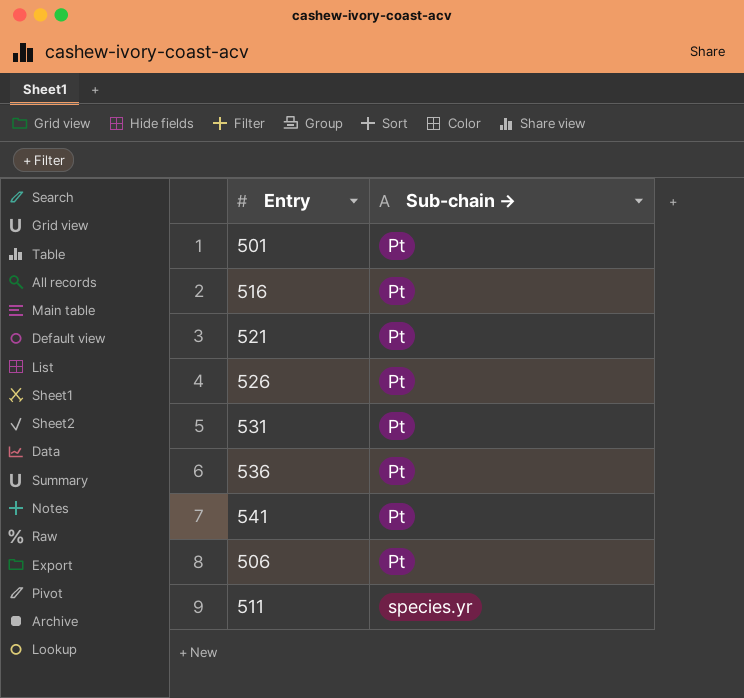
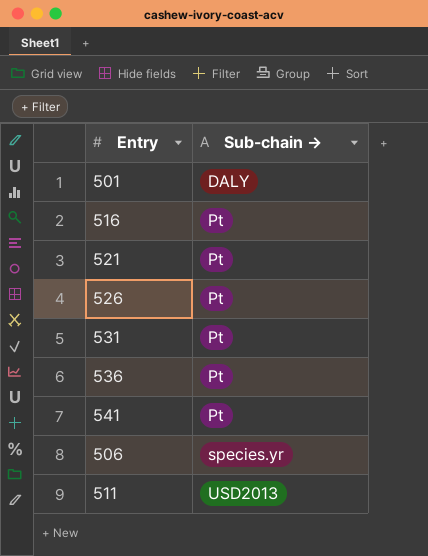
501 | Sub-chain →: Pt -> DALY
506 | Sub-chain →: Pt -> species.yr
511 | Sub-chain →: species.yr -> USD2013

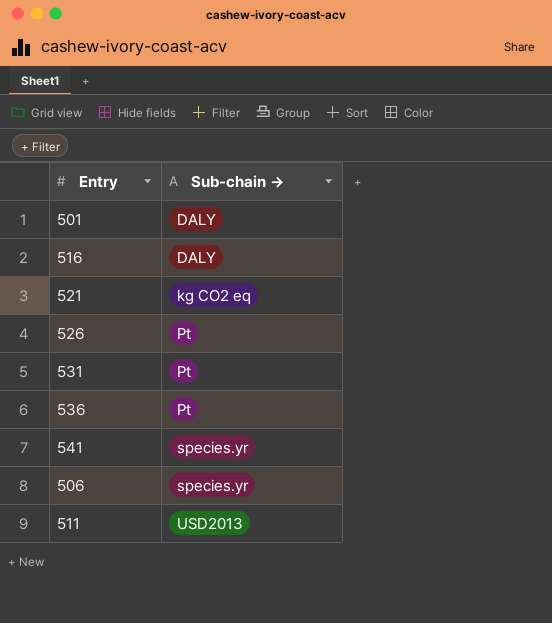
516 | Sub-chain →: Pt -> DALY
521 | Sub-chain →: Pt -> kg CO2 eq
541 | Sub-chain →: Pt -> species.yr

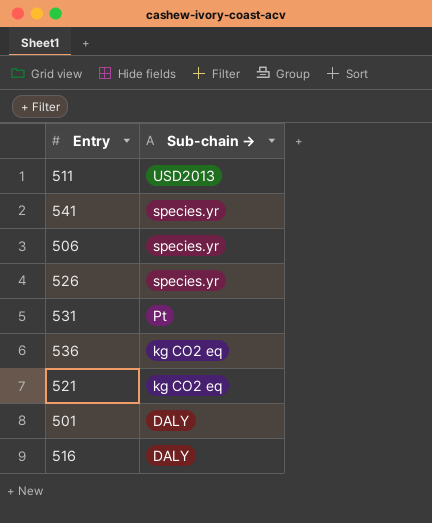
row order: Sub-chain → ascending -> Sub-chain → descending
526 | Sub-chain →: Pt -> species.yr
536 | Sub-chain →: Pt -> kg CO2 eq

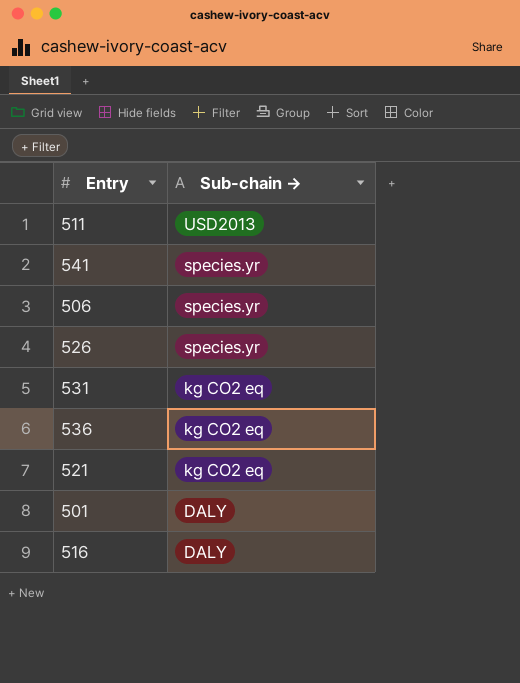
531 | Sub-chain →: Pt -> kg CO2 eq

